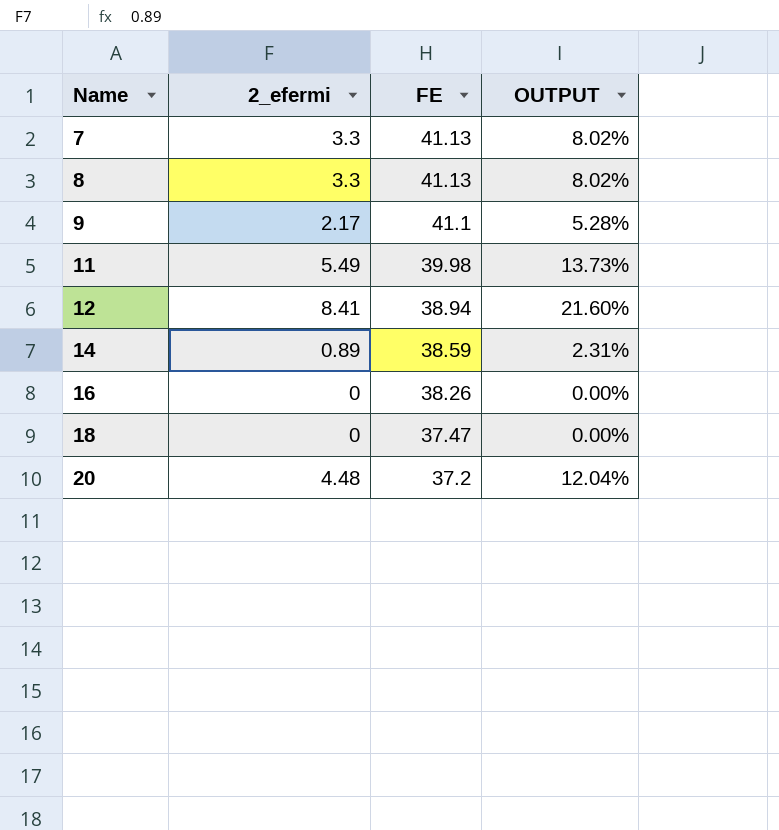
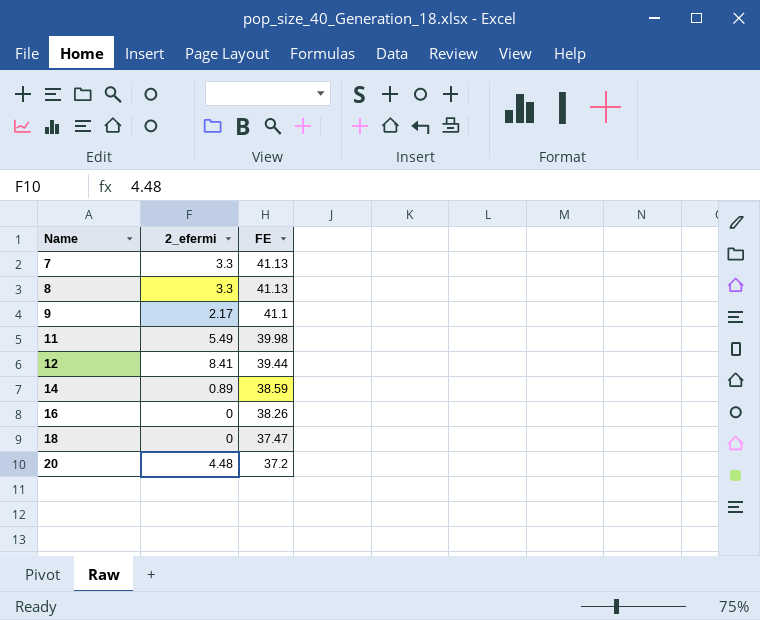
column OUTPUT | formula: [2_efermi] / [FE] -> none
12 | FE: 38.94 -> 39.44

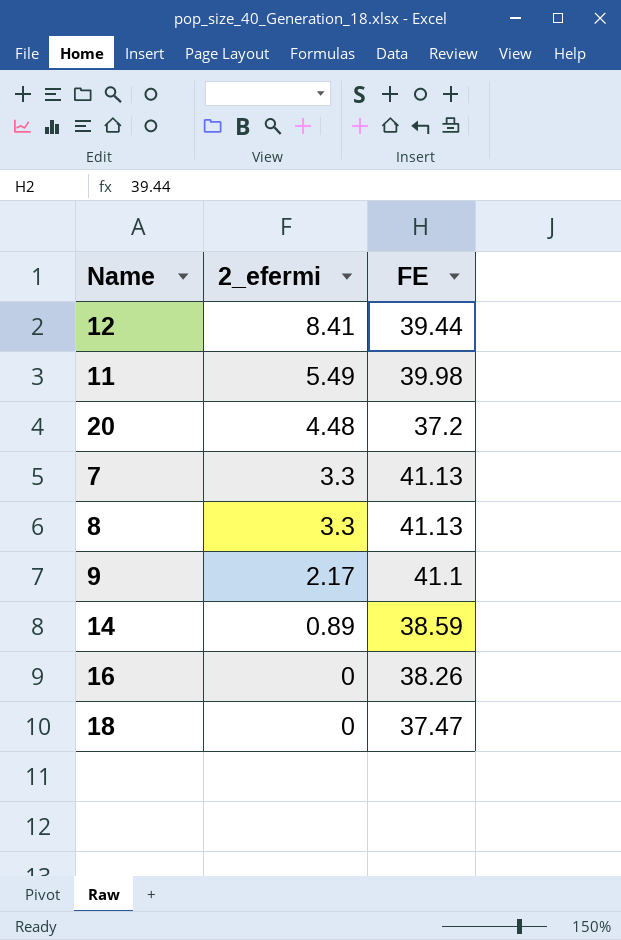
row order: Name ascending -> 2_efermi descending

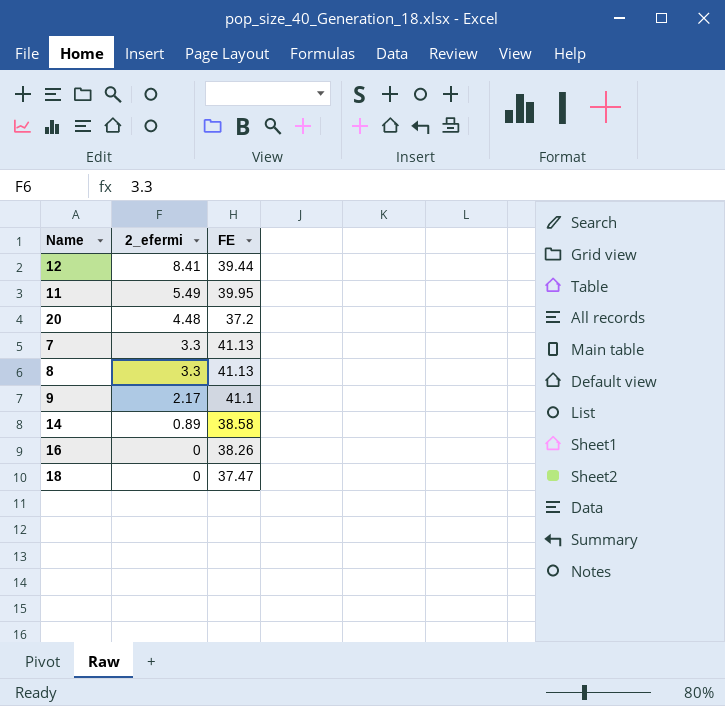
11 | FE: 39.98 -> 39.95
14 | FE: 38.59 -> 38.58

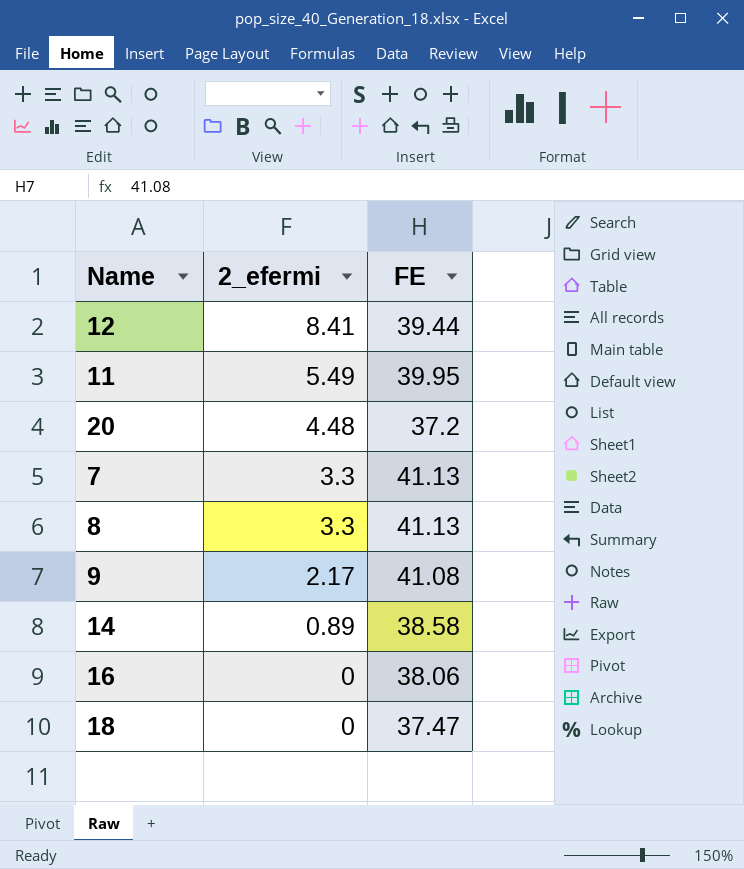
9 | FE: 41.1 -> 41.08
16 | FE: 38.26 -> 38.06

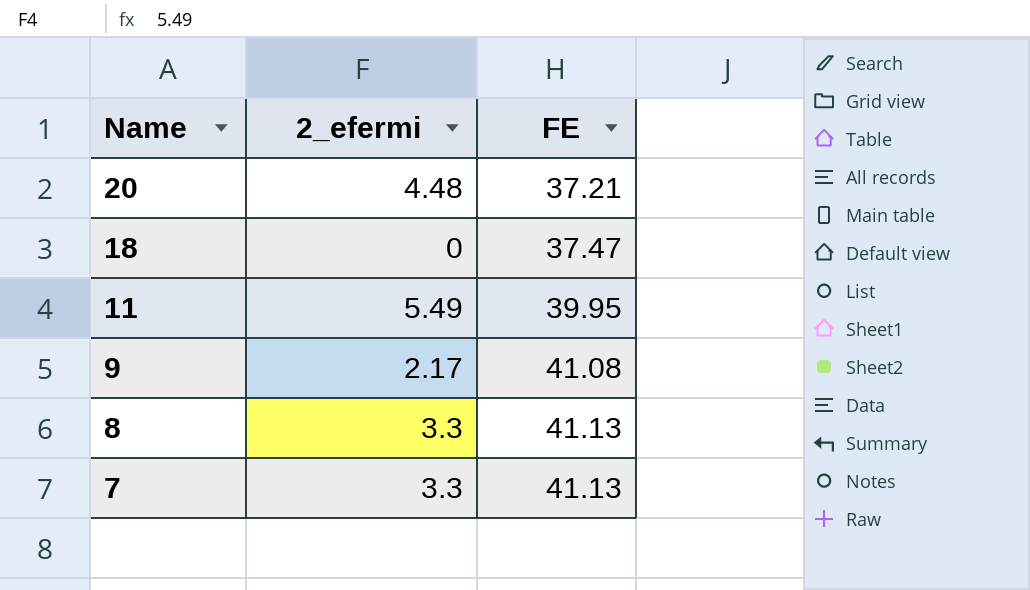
row order: 2_efermi descending -> Name descending
row 12: 8.41 | 39.44 -> none
row 14: 0.89 | 38.58 -> none
row 16: 0 | 38.06 -> none
20 | FE: 37.2 -> 37.21

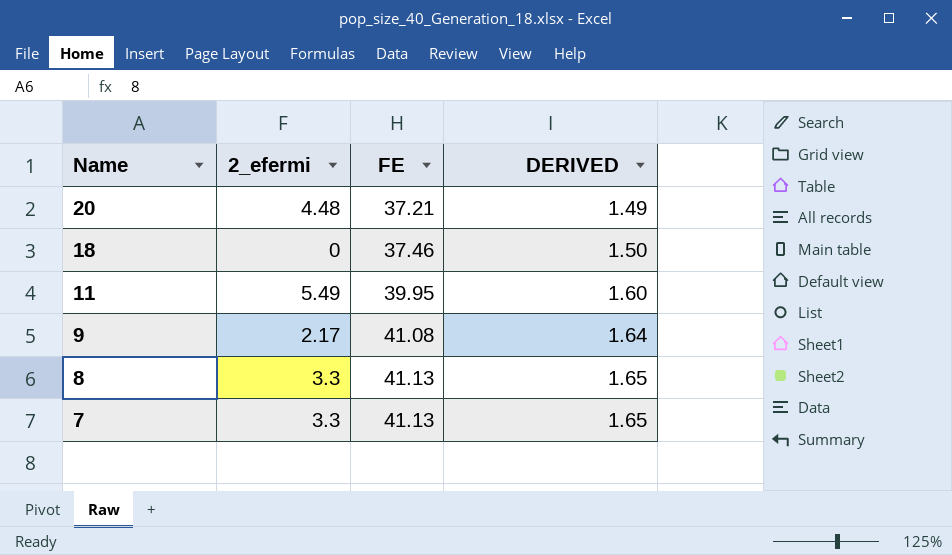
column DERIVED | formula: none -> [FE] * 0.04
18 | FE: 37.47 -> 37.46

